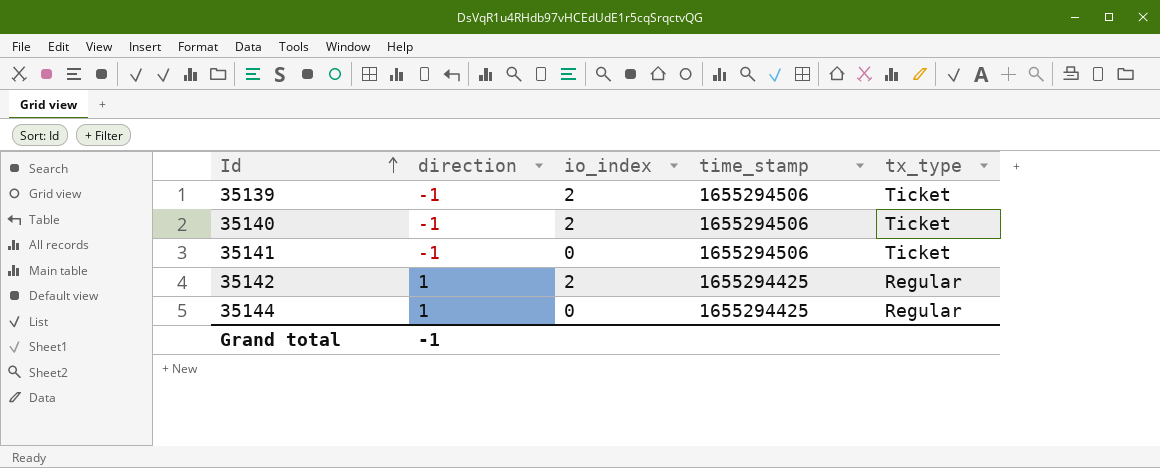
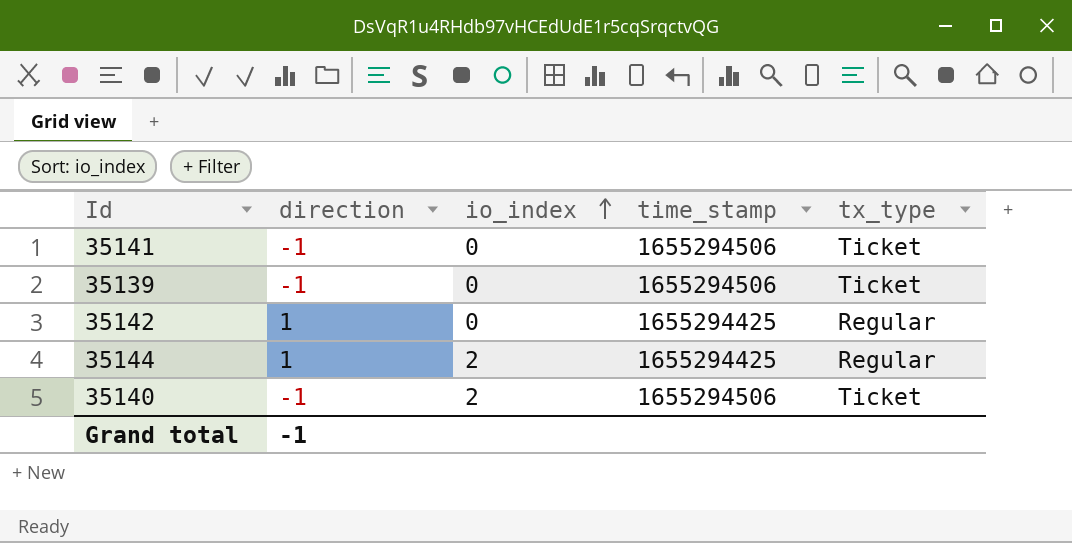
row order: Id ascending -> io_index ascending
35139 | io_index: 2 -> 0
35142 | io_index: 2 -> 0
35144 | io_index: 0 -> 2

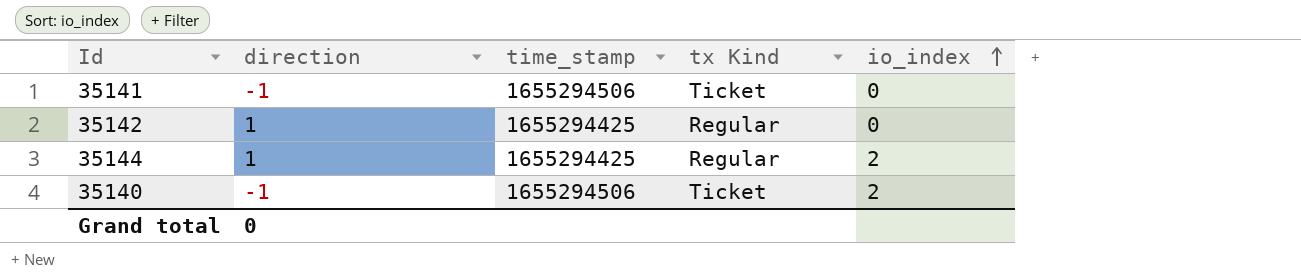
column name: tx_type -> tx Kind
column io_index | position: 3 -> 5
row 35139: -1 | 0 | 1655294506 | Ticket -> none
Grand total | direction: -1 -> 0

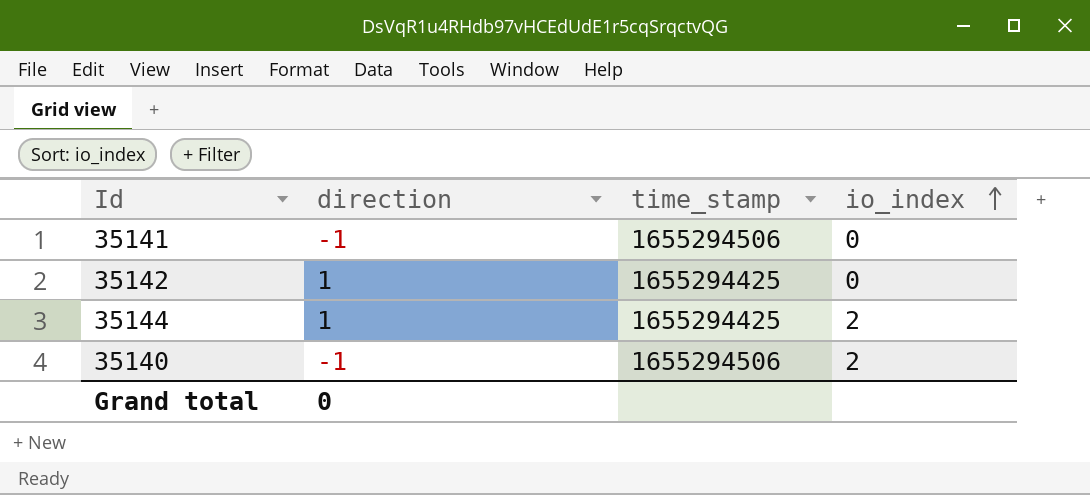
column tx Kind | position: 4 -> none

